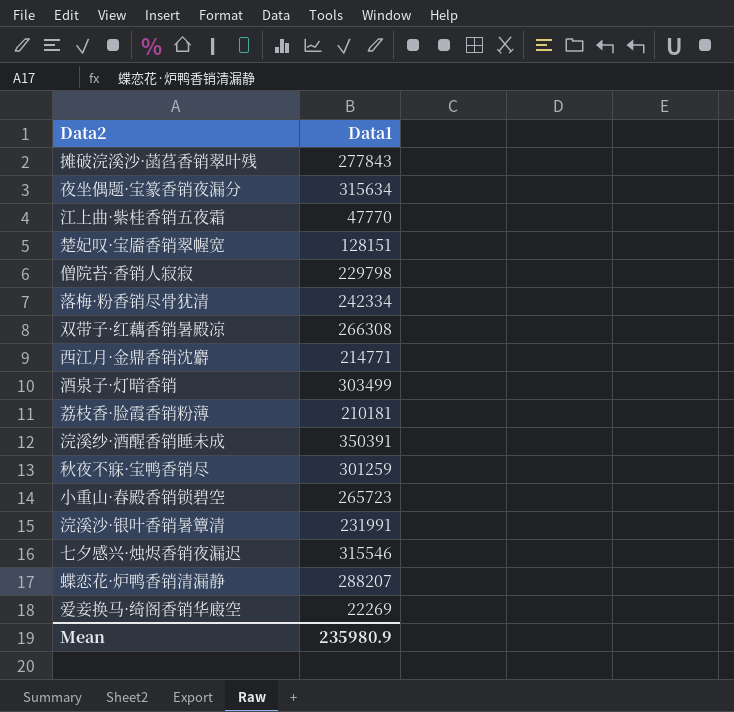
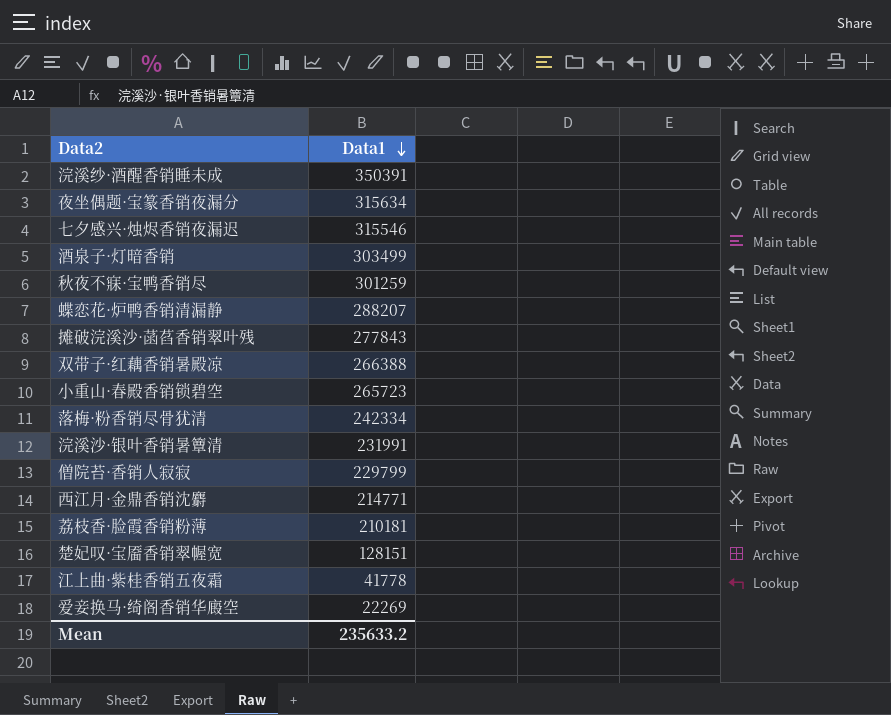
row order: none -> Data1 descending
双带子·红藕香销暑殿凉 | Data1: 266308 -> 266388
僧院苔·香销人寂寂 | Data1: 229798 -> 229799
江上曲·紫桂香销五夜霜 | Data1: 47770 -> 41778
Mean | Data1: 235980.9 -> 235633.2

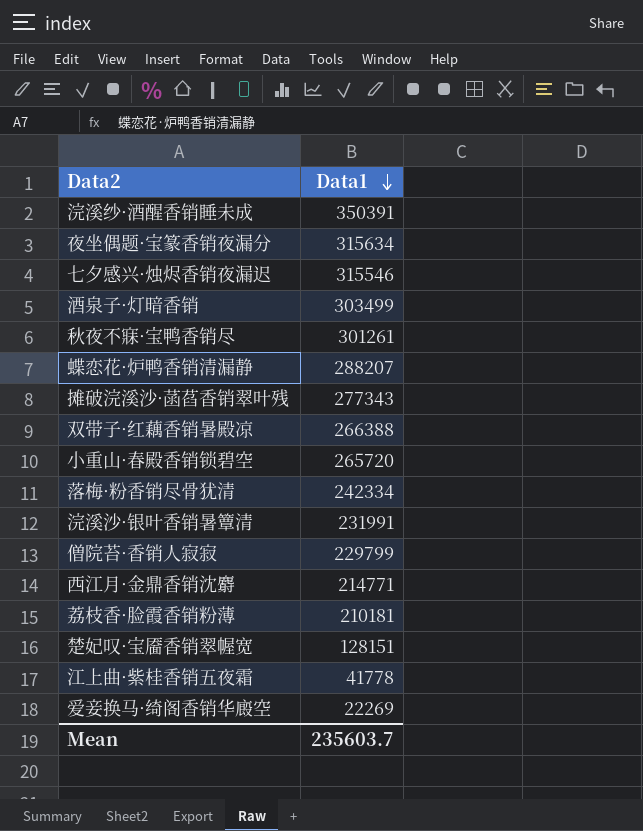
秋夜不寐·宝鸭香销尽 | Data1: 301259 -> 301261
摊破浣溪沙·菡萏香销翠叶残 | Data1: 277843 -> 277343
小重山·春殿香销锁碧空 | Data1: 265723 -> 265720
Mean | Data1: 235633.2 -> 235603.7

